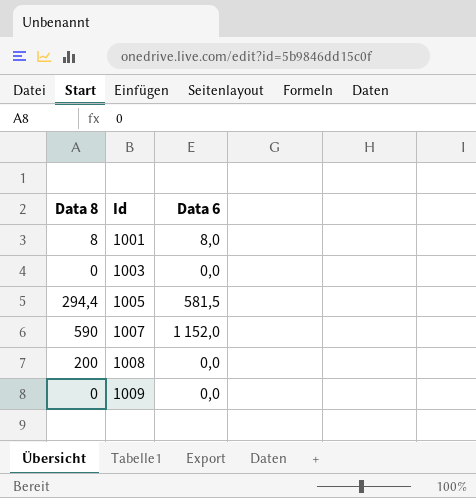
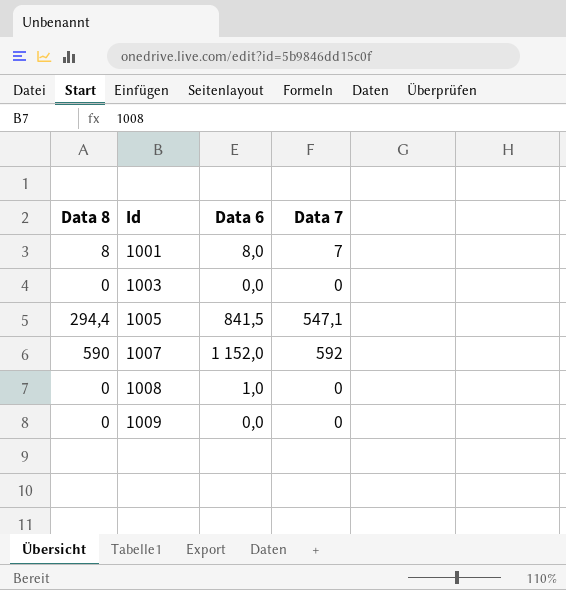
column Data 7 | position: none -> 4
1005 | Data 6: 581,5 -> 841,5
1008 | Data 8: 200 -> 0
1008 | Data 6: 0,0 -> 1,0

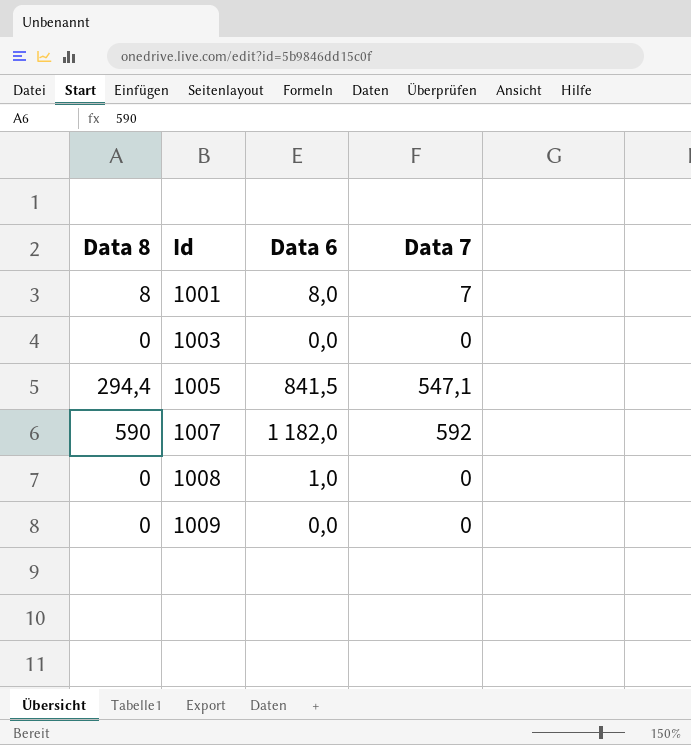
1007 | Data 6: 1 152,0 -> 1 182,0

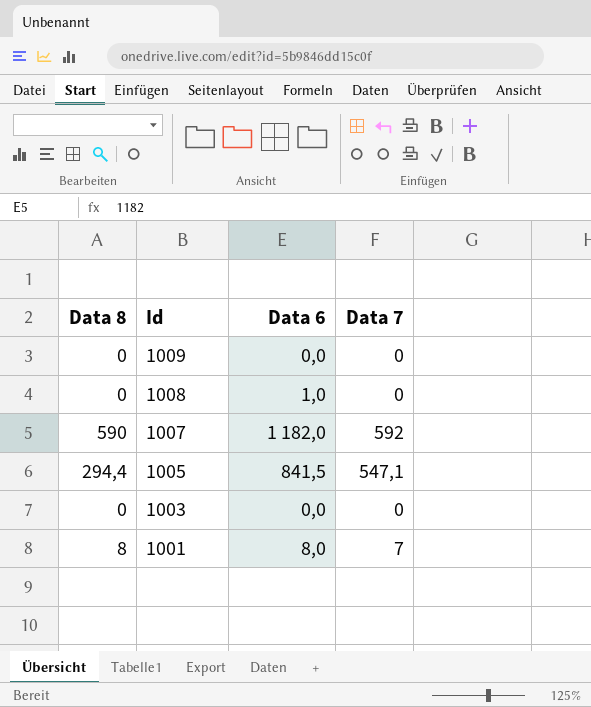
row order: Id ascending -> Id descending

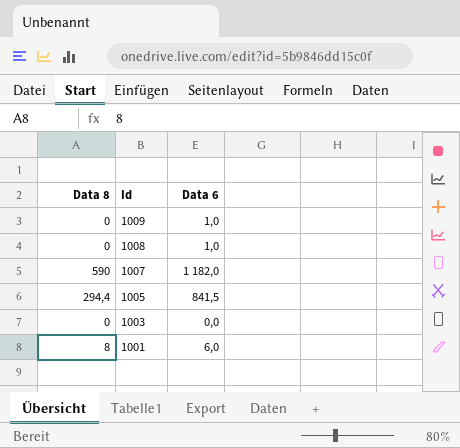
column Data 7 | position: 4 -> none
1009 | Data 6: 0,0 -> 1,0
1001 | Data 6: 8,0 -> 6,0

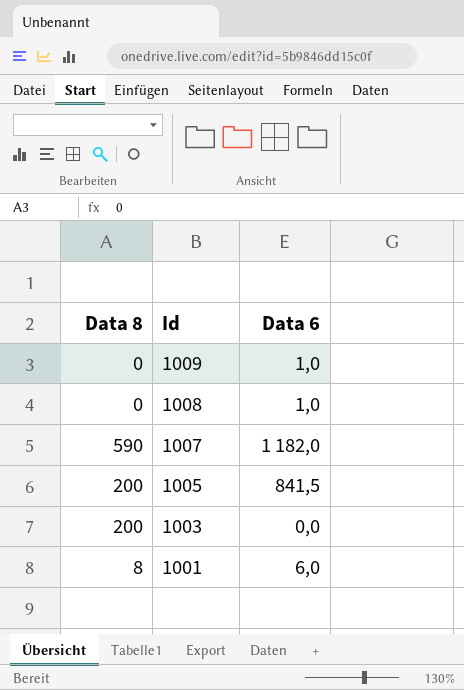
1005 | Data 8: 294,4 -> 200
1003 | Data 8: 0 -> 200

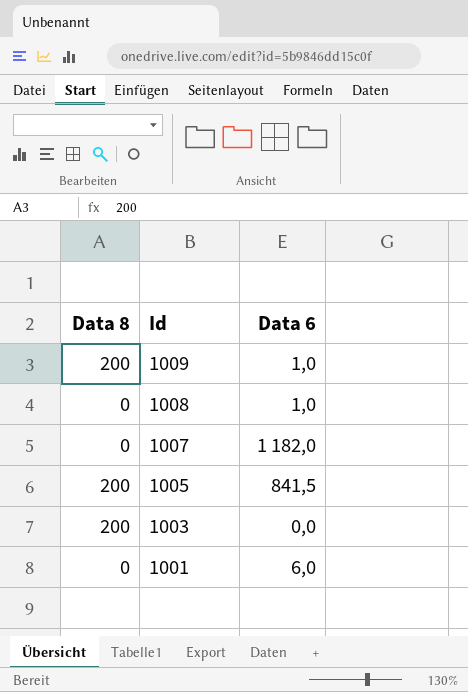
1009 | Data 8: 0 -> 200
1007 | Data 8: 590 -> 0
1001 | Data 8: 8 -> 0

